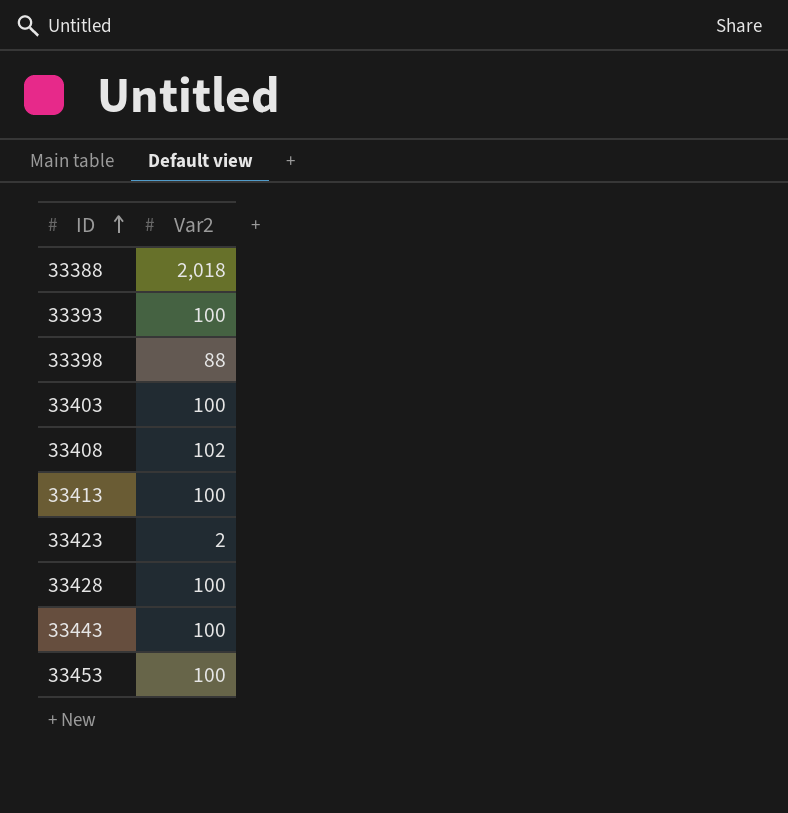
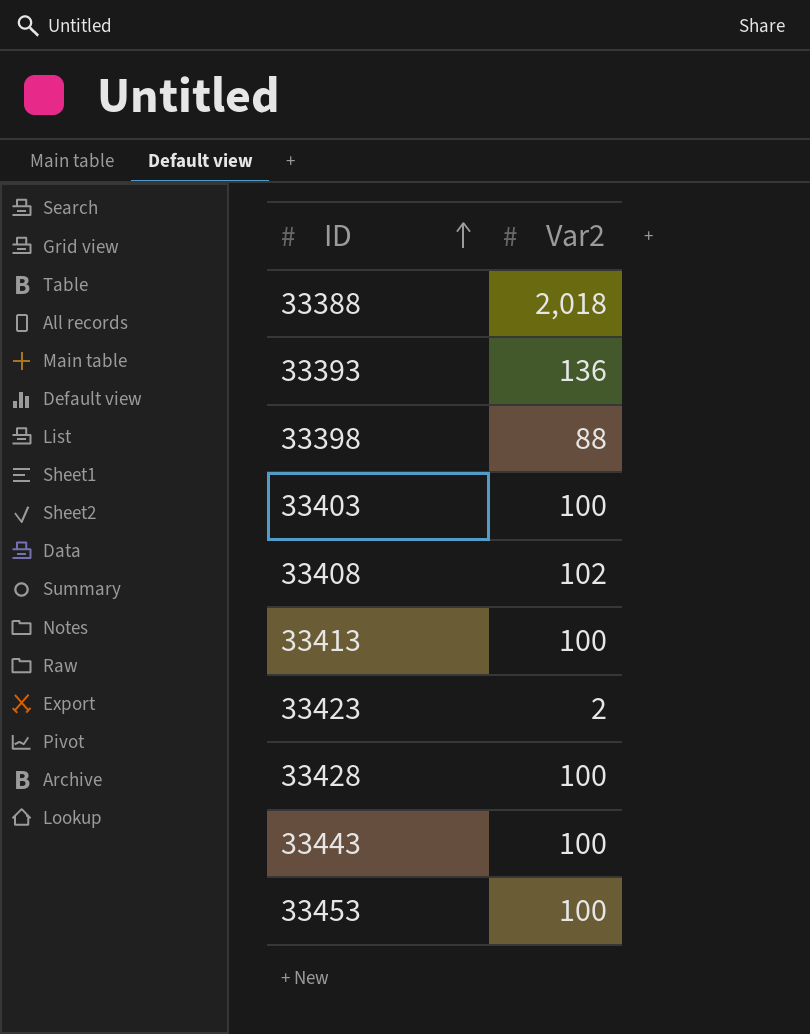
33393 | Var2: 100 -> 136

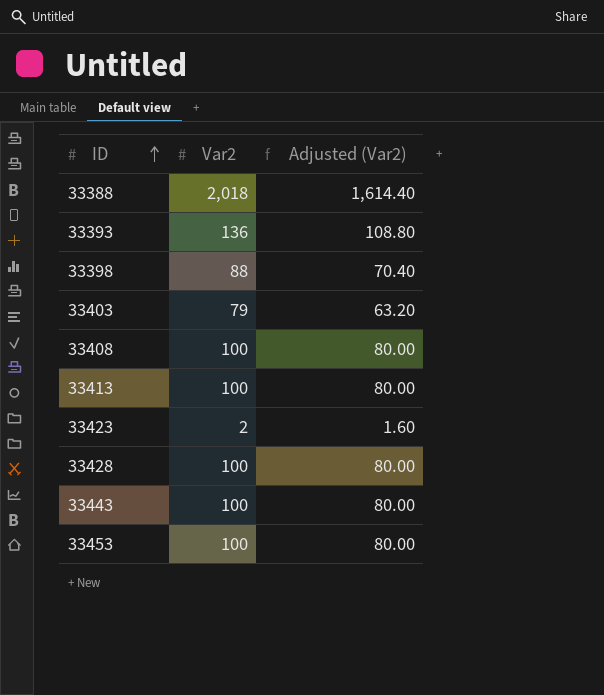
column Adjusted (Var2) | formula: none -> [Var2] * 0.8
33403 | Var2: 100 -> 79
33408 | Var2: 102 -> 100

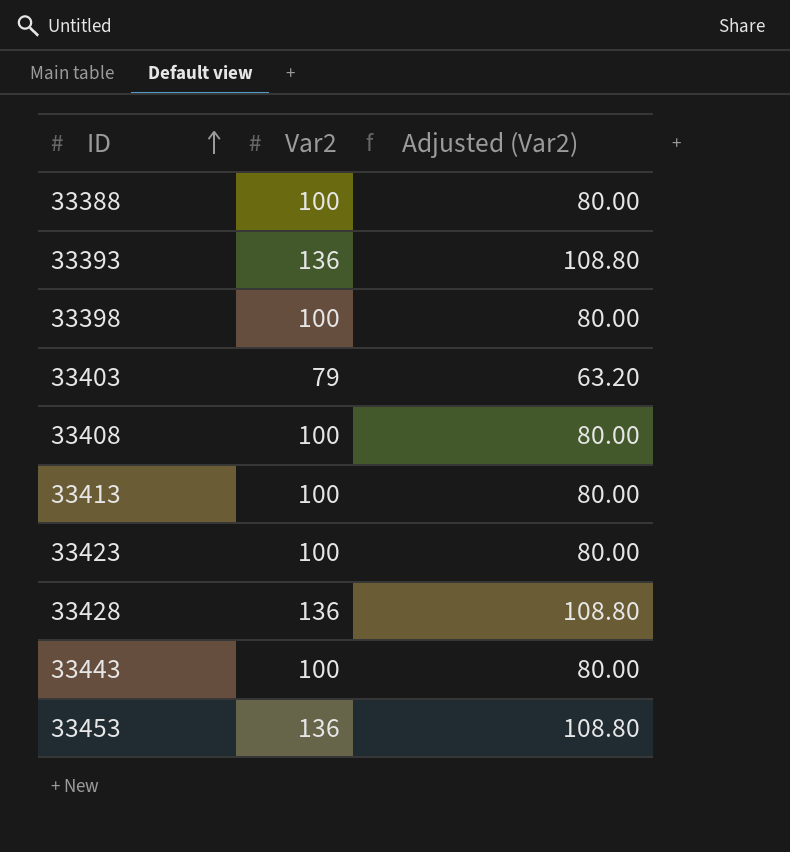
33388 | Var2: 2,018 -> 100
33388 | Adjusted (Var2): 1,614.40 -> 80.00
33398 | Var2: 88 -> 100
33398 | Adjusted (Var2): 70.40 -> 80.00
33423 | Var2: 2 -> 100
33423 | Adjusted (Var2): 1.60 -> 80.00
33428 | Var2: 100 -> 136
33428 | Adjusted (Var2): 80.00 -> 108.80
33453 | Var2: 100 -> 136
33453 | Adjusted (Var2): 80.00 -> 108.80

